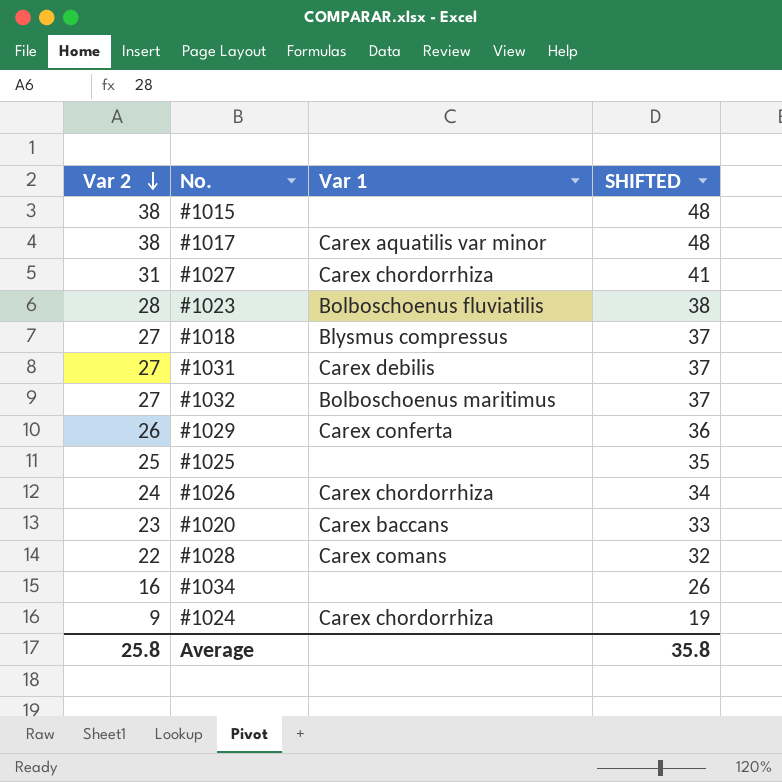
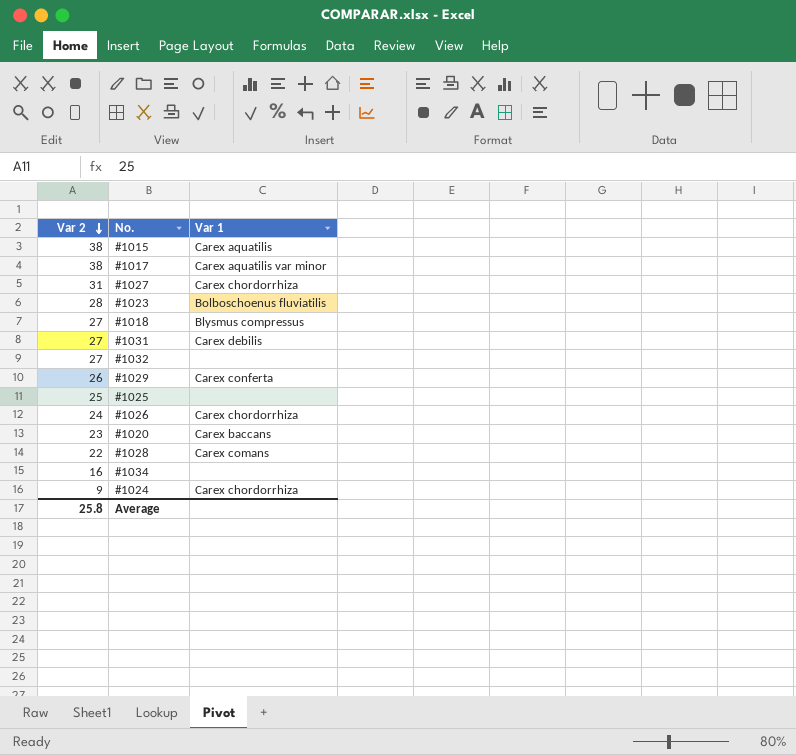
column SHIFTED | formula: [Var 2] + 10 -> none
#1015 | Var 1: none -> Carex aquatilis
#1032 | Var 1: Bolboschoenus maritimus -> none

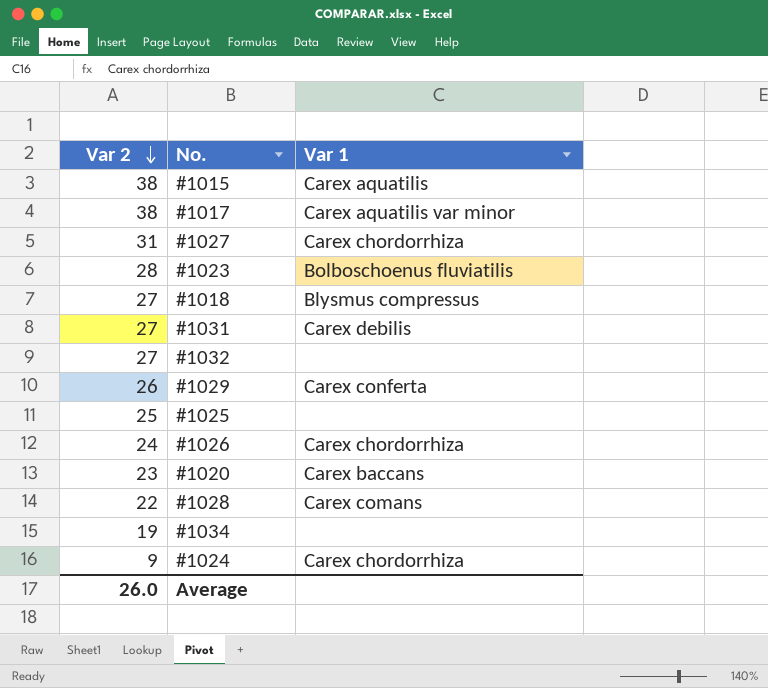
#1034 | Var 2: 16 -> 19
Average | Var 2: 25.8 -> 26.0

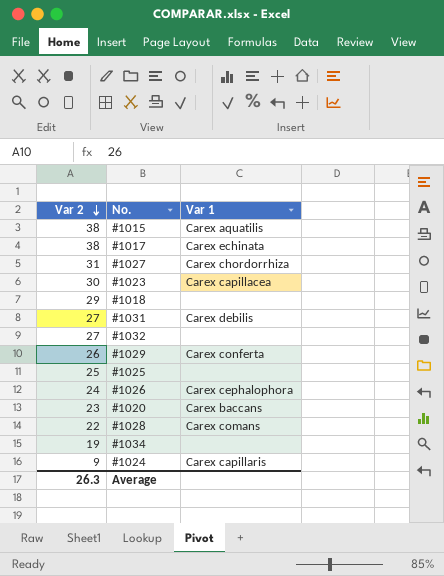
#1017 | Var 1: Carex aquatilis var minor -> Carex echinata
#1023 | Var 2: 28 -> 30
#1023 | Var 1: Bolboschoenus fluviatilis -> Carex capillacea
#1018 | Var 2: 27 -> 29
#1018 | Var 1: Blysmus compressus -> none
#1026 | Var 1: Carex chordorrhiza -> Carex cephalophora
#1024 | Var 1: Carex chordorrhiza -> Carex capillaris
Average | Var 2: 26.0 -> 26.3

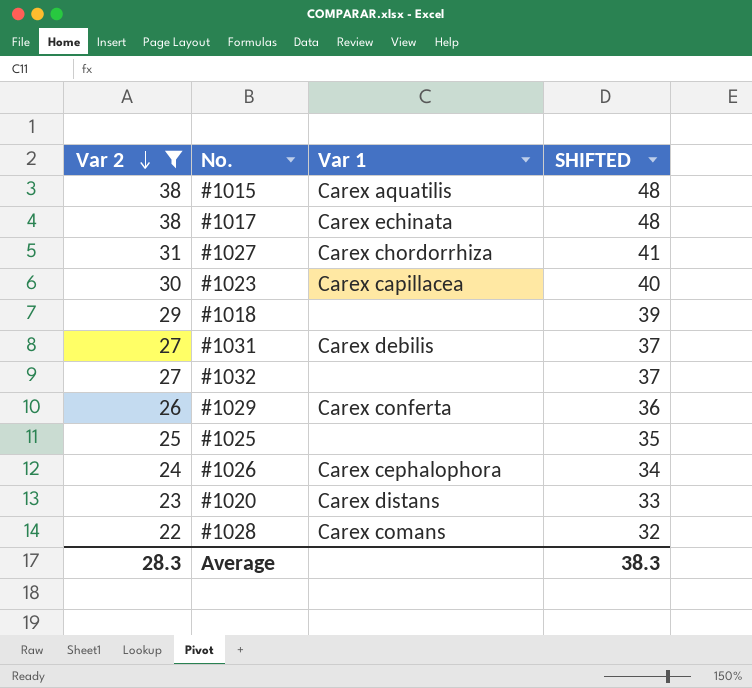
filter: none -> Var 2 >= 22
column SHIFTED | formula: none -> [Var 2] + 10
#1020 | Var 1: Carex baccans -> Carex distans
Average | Var 2: 26.3 -> 28.3

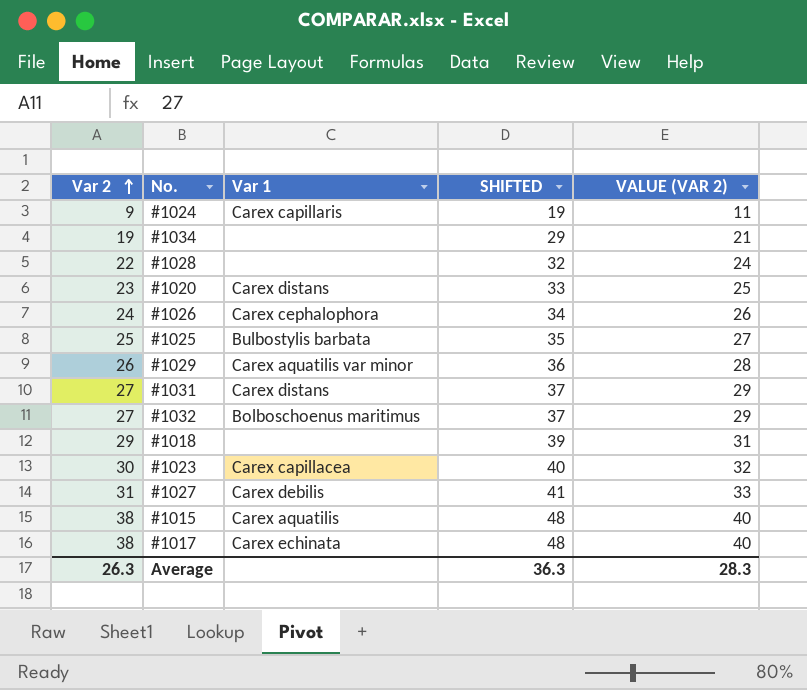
filter: Var 2 >= 22 -> none
row order: Var 2 descending -> Var 2 ascending
column VALUE (VAR 2) | formula: none -> [Var 2] + 2
#1028 | Var 1: Carex comans -> none
#1025 | Var 1: none -> Bulbostylis barbata
#1029 | Var 1: Carex conferta -> Carex aquatilis var minor
#1031 | Var 1: Carex debilis -> Carex distans
#1032 | Var 1: none -> Bolboschoenus maritimus
#1027 | Var 1: Carex chordorrhiza -> Carex debilis
Average | Var 2: 28.3 -> 26.3
Average | SHIFTED: 38.3 -> 36.3

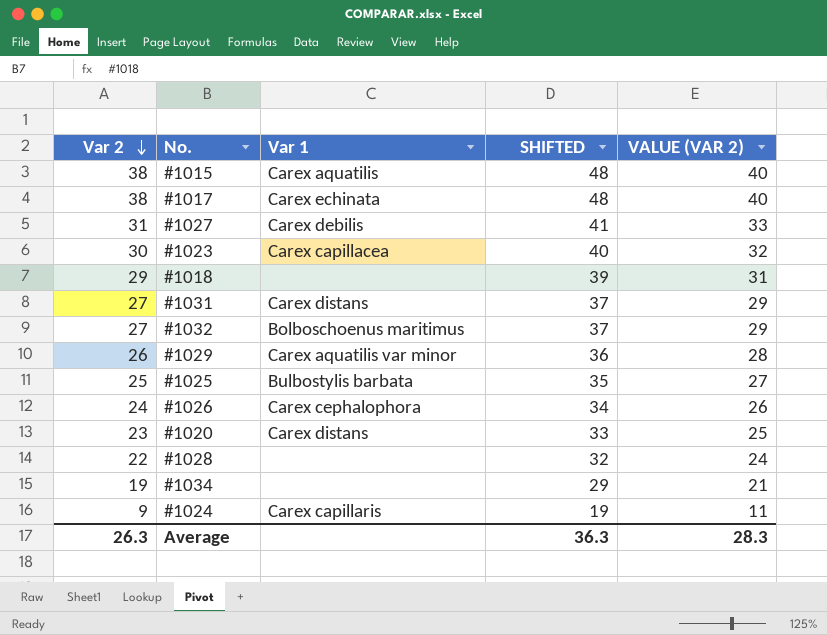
row order: Var 2 ascending -> Var 2 descending

